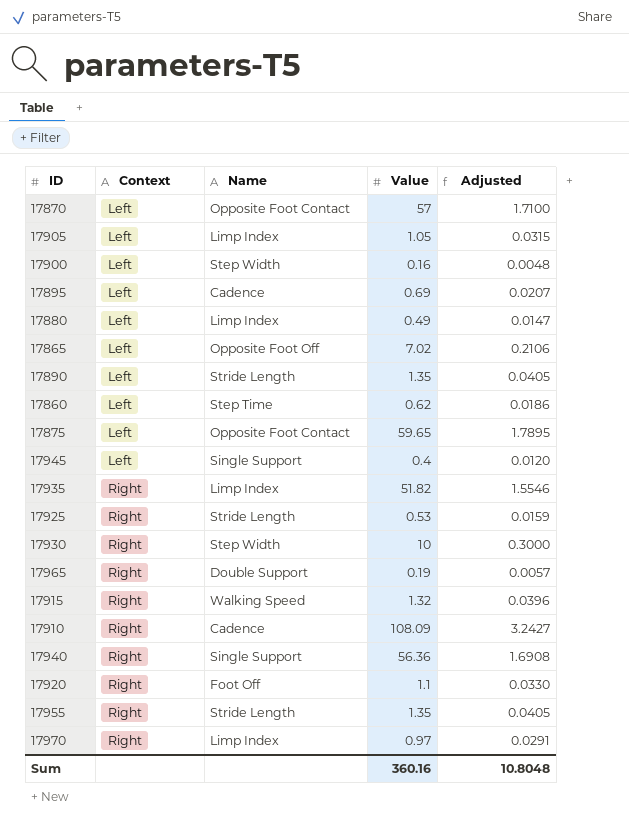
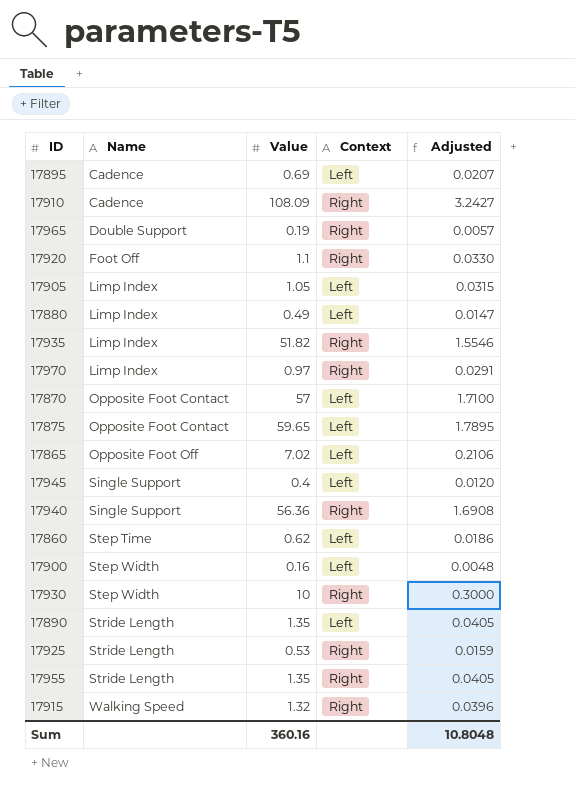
row order: Context ascending -> Name ascending
column Context | position: 2 -> 4

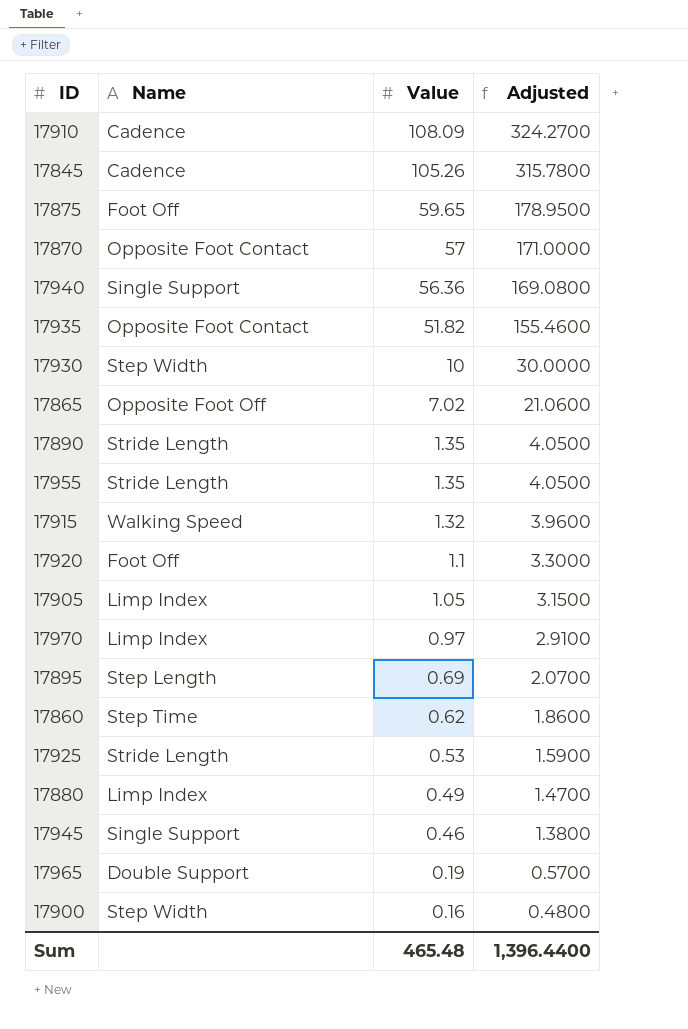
row order: Name ascending -> Value descending
column Context | position: 4 -> none
column Adjusted | formula: [Value] * 0.03 -> [Value] * 3
row 17845: none -> Cadence | 105.26 | 315.7800
17875 | Name: Opposite Foot Contact -> Foot Off
17935 | Name: Limp Index -> Opposite Foot Contact
17895 | Name: Cadence -> Step Length
17945 | Value: 0.4 -> 0.46
Sum | Value: 360.16 -> 465.48
Sum | Adjusted: 10.8048 -> 1,396.4400

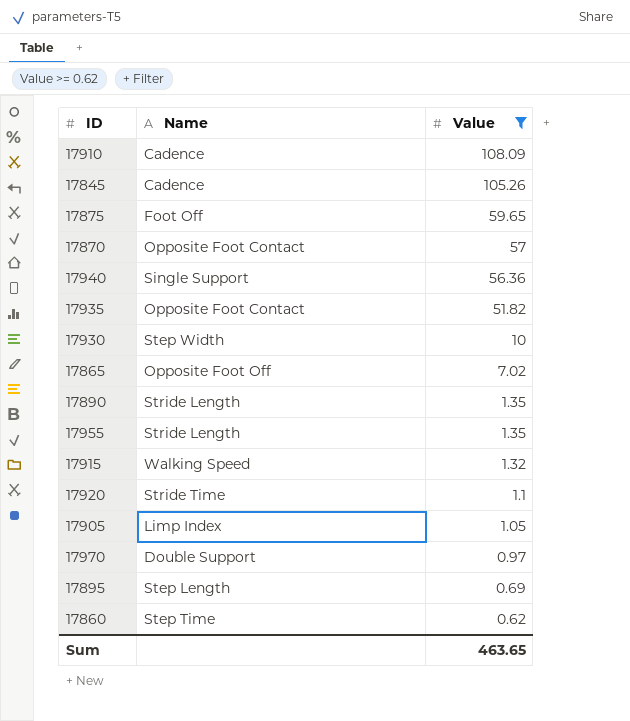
filter: none -> Value >= 0.62
column Adjusted | formula: [Value] * 3 -> none
17920 | Name: Foot Off -> Stride Time
17970 | Name: Limp Index -> Double Support
Sum | Value: 465.48 -> 463.65

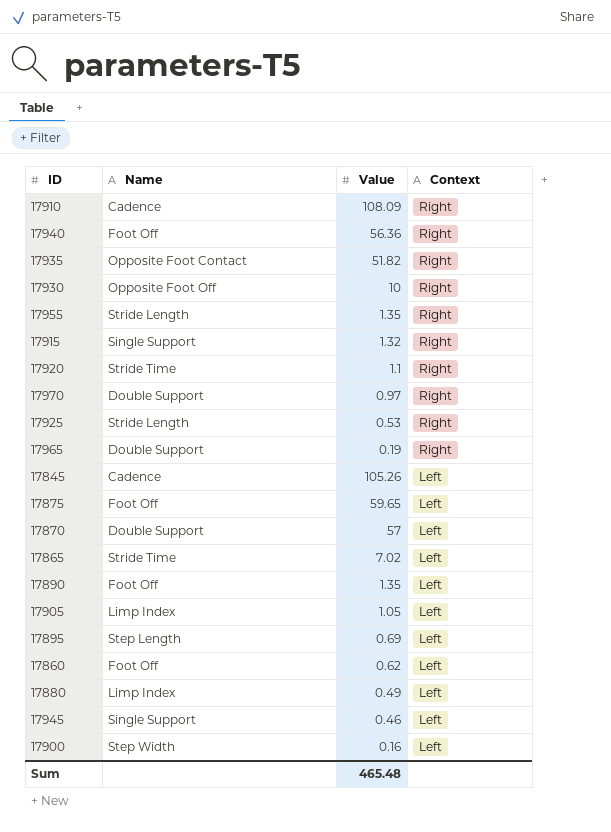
filter: Value >= 0.62 -> none
row order: Value descending -> Context descending
column Context | position: none -> 4
17940 | Name: Single Support -> Foot Off
17930 | Name: Step Width -> Opposite Foot Off
17915 | Name: Walking Speed -> Single Support
17870 | Name: Opposite Foot Contact -> Double Support
17865 | Name: Opposite Foot Off -> Stride Time
17890 | Name: Stride Length -> Foot Off
17860 | Name: Step Time -> Foot Off
Sum | Value: 463.65 -> 465.48

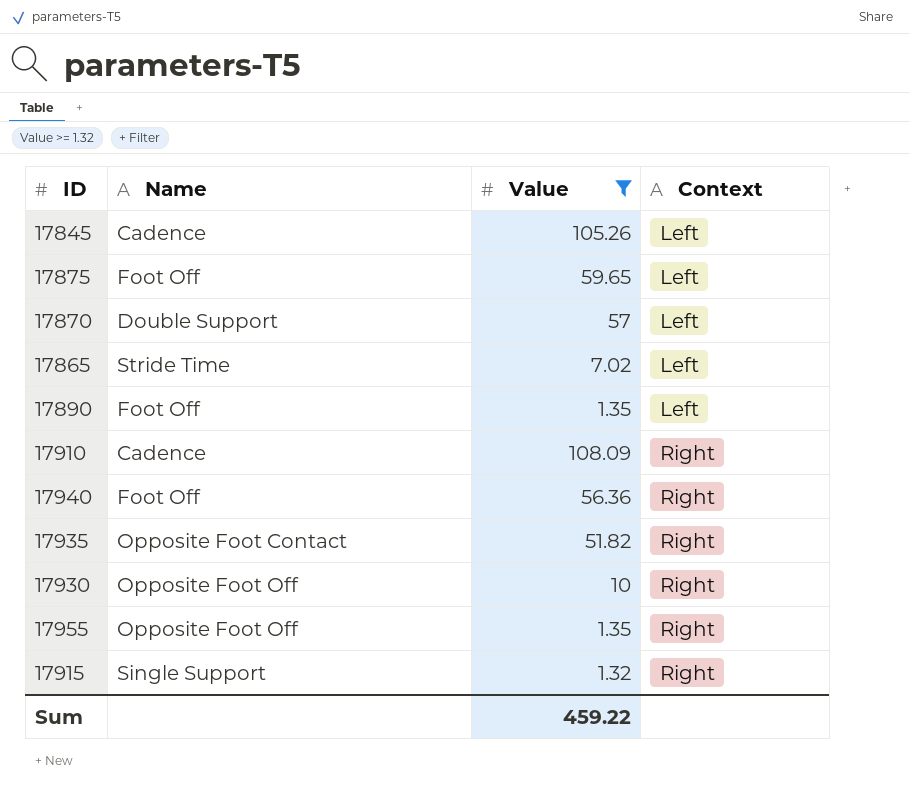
filter: none -> Value >= 1.32
row order: Context descending -> Context ascending
17955 | Name: Stride Length -> Opposite Foot Off
Sum | Value: 465.48 -> 459.22

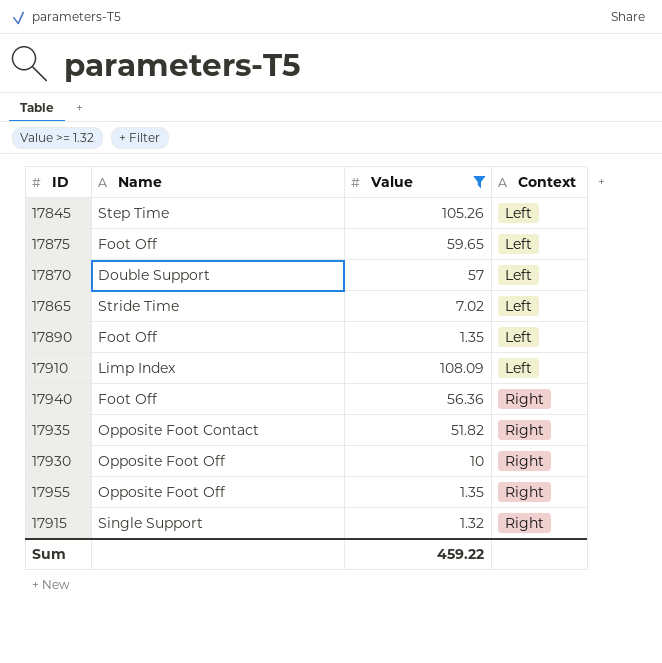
17845 | Name: Cadence -> Step Time
17910 | Name: Cadence -> Limp Index
17910 | Context: Right -> Left

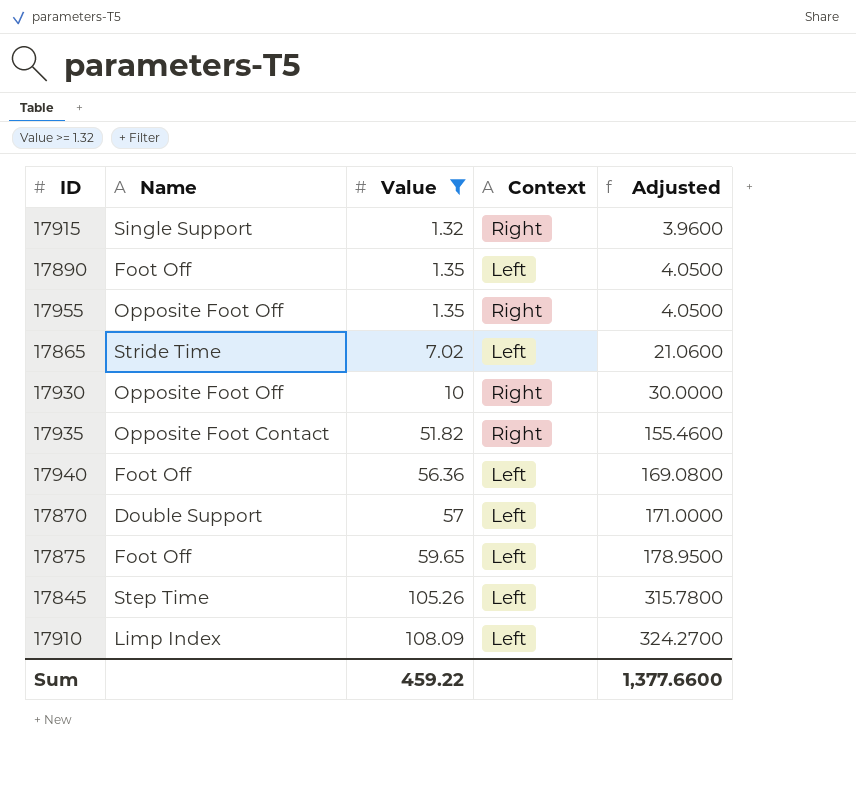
row order: Context ascending -> Value ascending
column Adjusted | formula: none -> [Value] * 3
17940 | Context: Right -> Left

